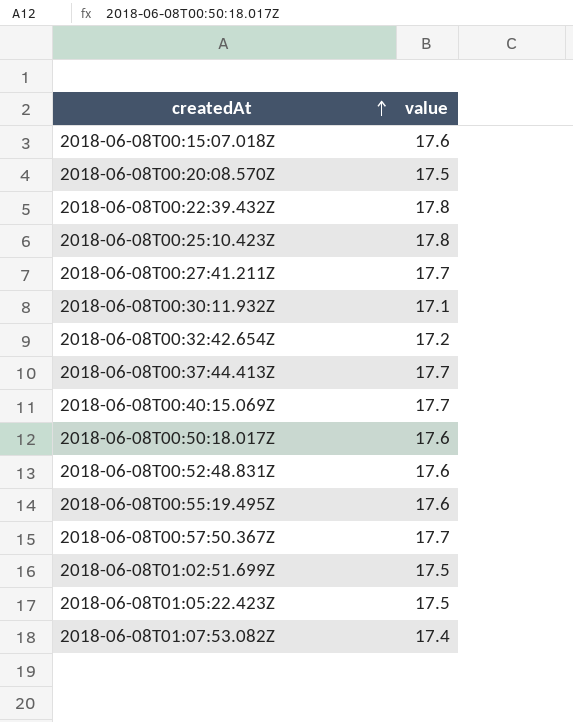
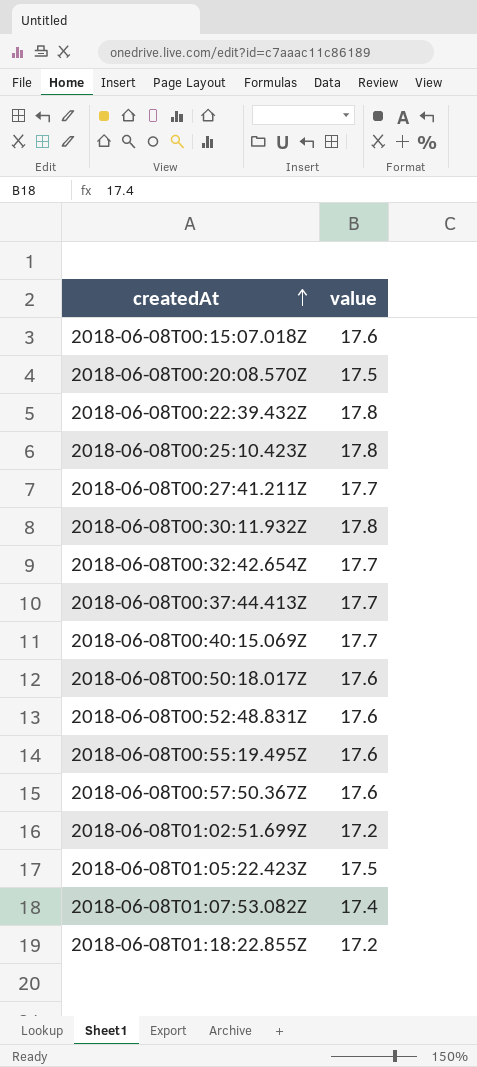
2018-06-08T00:30:11.932Z | value: 17.1 -> 17.8
2018-06-08T00:32:42.654Z | value: 17.2 -> 17.7
2018-06-08T00:57:50.367Z | value: 17.7 -> 17.6
2018-06-08T01:02:51.699Z | value: 17.5 -> 17.2
row 2018-06-08T01:18:22.855Z: none -> 17.2

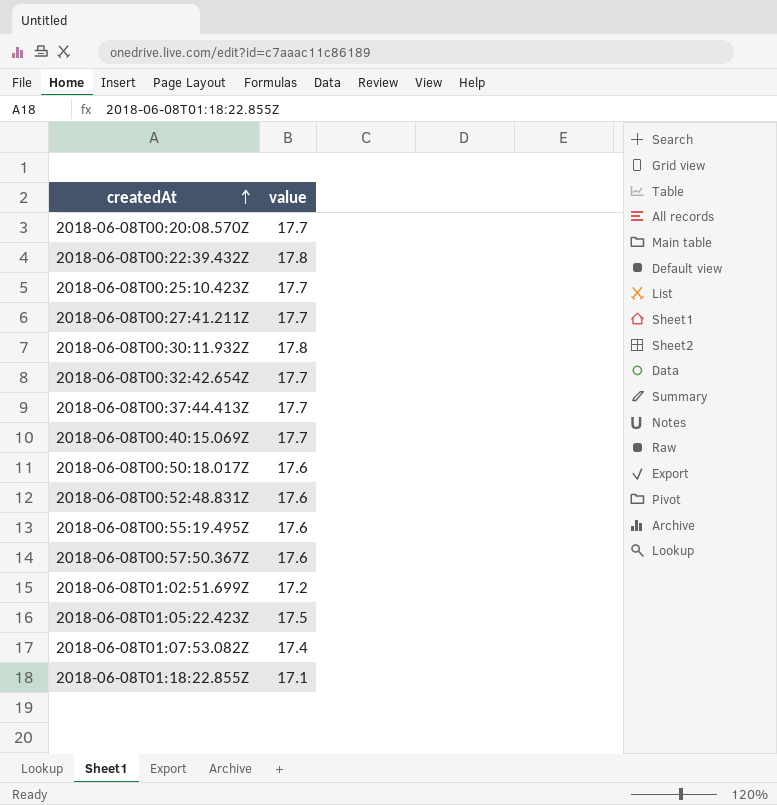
row 2018-06-08T00:15:07.018Z: 17.6 -> none
2018-06-08T00:20:08.570Z | value: 17.5 -> 17.7
2018-06-08T00:25:10.423Z | value: 17.8 -> 17.7
2018-06-08T01:18:22.855Z | value: 17.2 -> 17.1

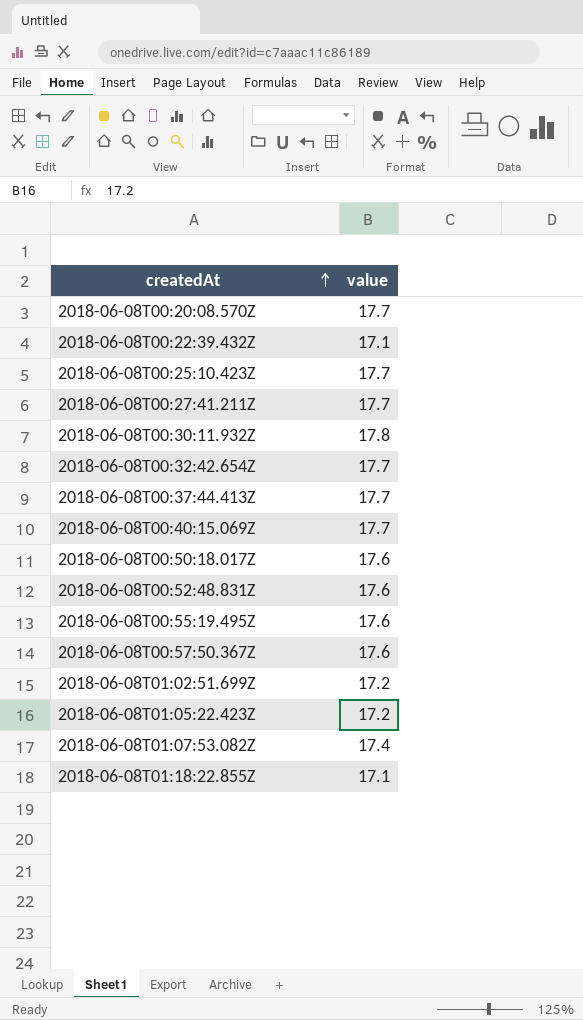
2018-06-08T00:22:39.432Z | value: 17.8 -> 17.1
2018-06-08T01:05:22.423Z | value: 17.5 -> 17.2

